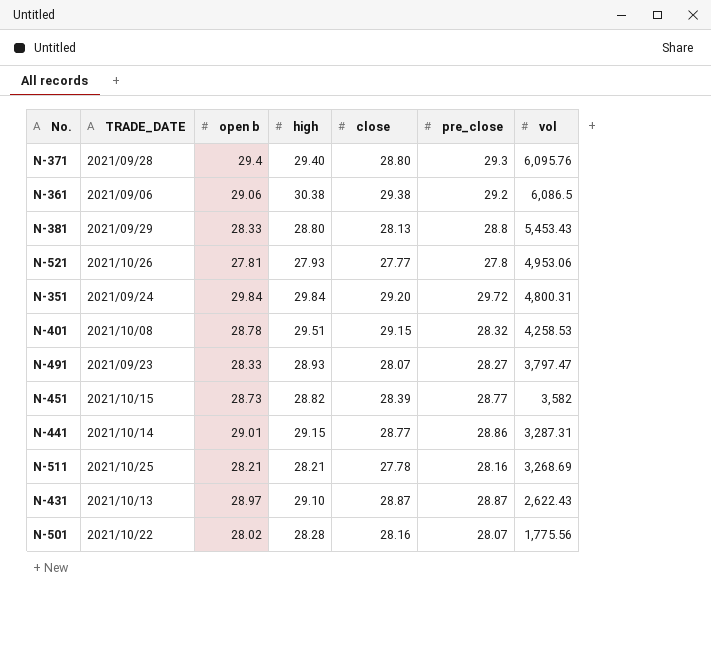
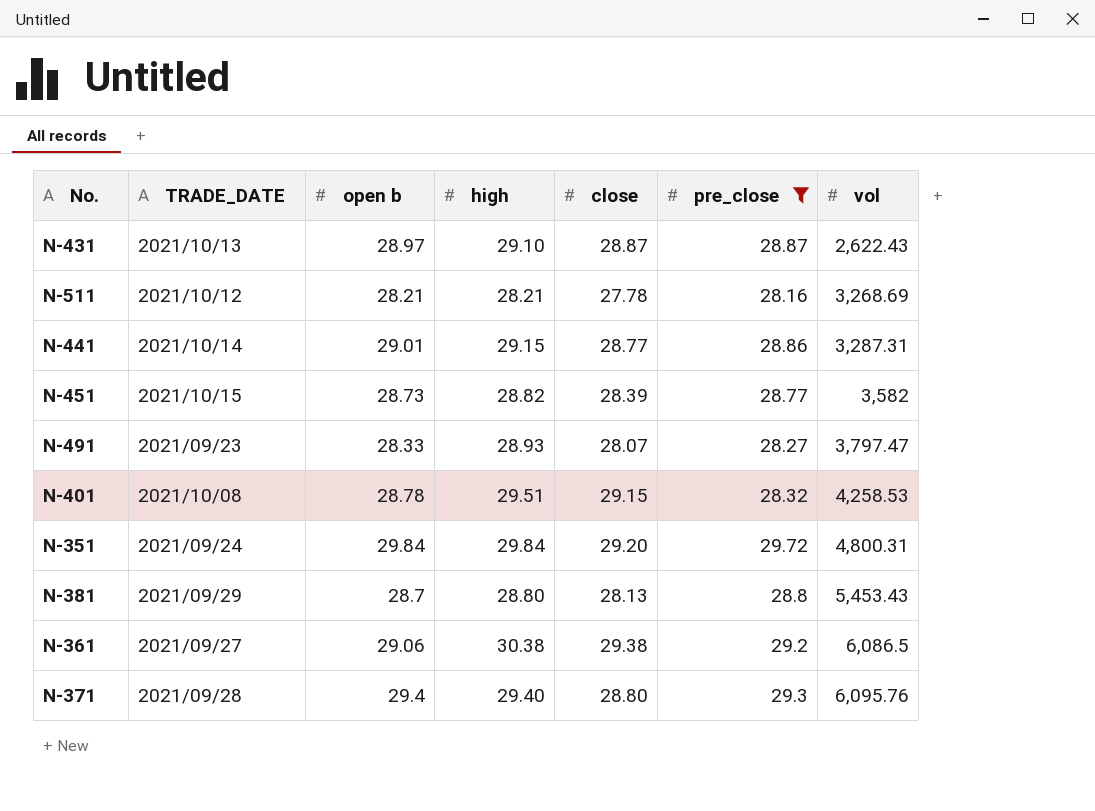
filter: none -> pre_close >= 28.16
row order: vol descending -> vol ascending
N-511 | TRADE_DATE: 2021/10/25 -> 2021/10/12
N-381 | open b: 28.33 -> 28.7
N-361 | TRADE_DATE: 2021/09/06 -> 2021/09/27

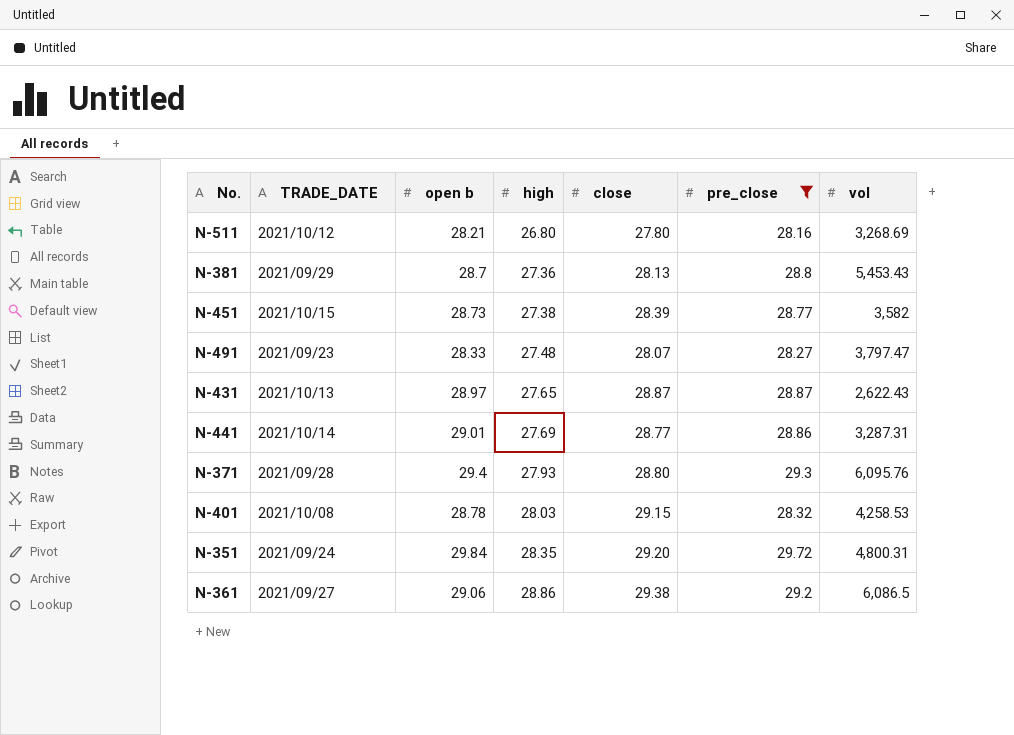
row order: vol ascending -> high ascending
N-511 | high: 28.21 -> 26.80
N-511 | close: 27.78 -> 27.80
N-381 | high: 28.80 -> 27.36
N-451 | high: 28.82 -> 27.38
N-491 | high: 28.93 -> 27.48
N-431 | high: 29.10 -> 27.65
N-441 | high: 29.15 -> 27.69
N-371 | high: 29.40 -> 27.93
N-401 | high: 29.51 -> 28.03
N-351 | high: 29.84 -> 28.35
N-361 | high: 30.38 -> 28.86

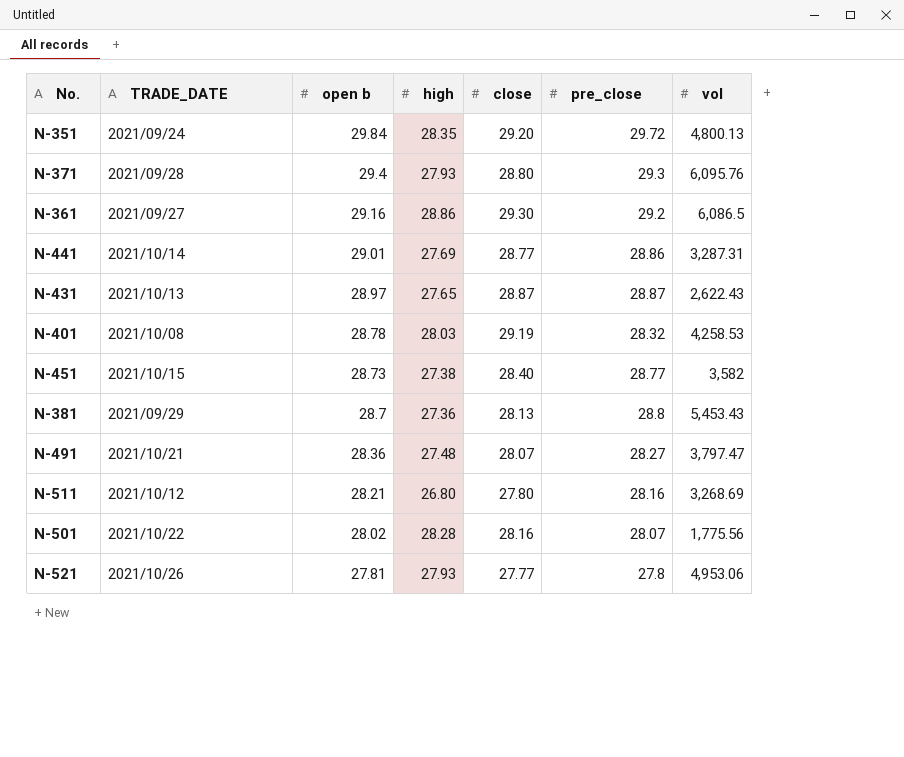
filter: pre_close >= 28.16 -> none
row order: high ascending -> open b descending
N-351 | vol: 4,800.31 -> 4,800.13
N-361 | open b: 29.06 -> 29.16
N-361 | close: 29.38 -> 29.30
N-401 | close: 29.15 -> 29.19
N-451 | close: 28.39 -> 28.40
N-491 | TRADE_DATE: 2021/09/23 -> 2021/10/21
N-491 | open b: 28.33 -> 28.36

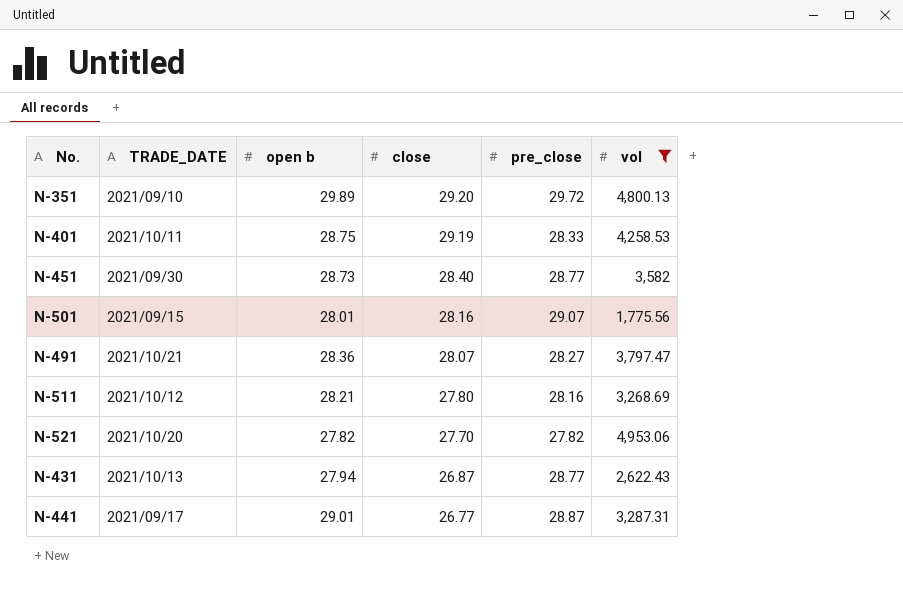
filter: none -> vol <= 4,953.06
row order: open b descending -> close descending
column high | position: 4 -> none
N-351 | TRADE_DATE: 2021/09/24 -> 2021/09/10
N-351 | open b: 29.84 -> 29.89
N-401 | TRADE_DATE: 2021/10/08 -> 2021/10/11
N-401 | open b: 28.78 -> 28.75
N-401 | pre_close: 28.32 -> 28.33
N-451 | TRADE_DATE: 2021/10/15 -> 2021/09/30
N-501 | TRADE_DATE: 2021/10/22 -> 2021/09/15
N-501 | open b: 28.02 -> 28.01
N-501 | pre_close: 28.07 -> 29.07
N-521 | TRADE_DATE: 2021/10/26 -> 2021/10/20
N-521 | open b: 27.81 -> 27.82
N-521 | close: 27.77 -> 27.70
N-521 | pre_close: 27.8 -> 27.82
N-431 | open b: 28.97 -> 27.94
N-431 | close: 28.87 -> 26.87
N-431 | pre_close: 28.87 -> 28.77
N-441 | TRADE_DATE: 2021/10/14 -> 2021/09/17
N-441 | close: 28.77 -> 26.77
N-441 | pre_close: 28.86 -> 28.87

